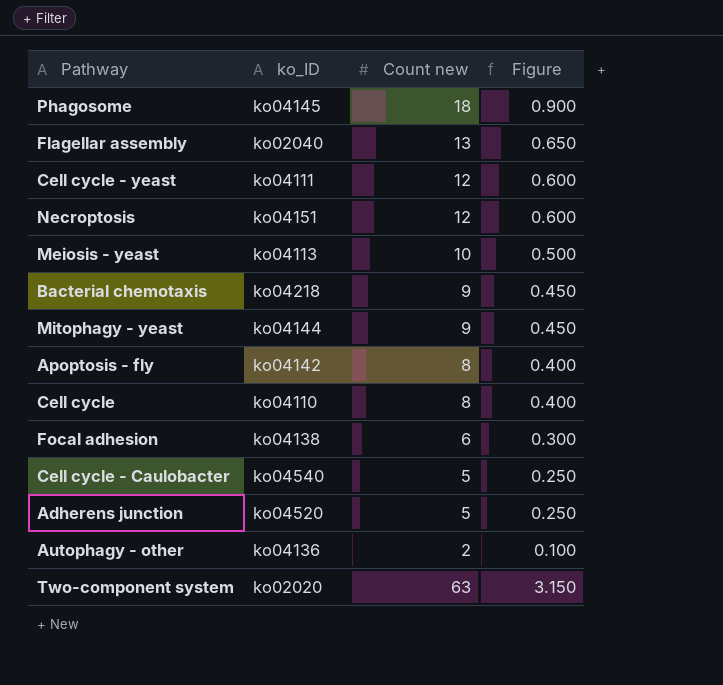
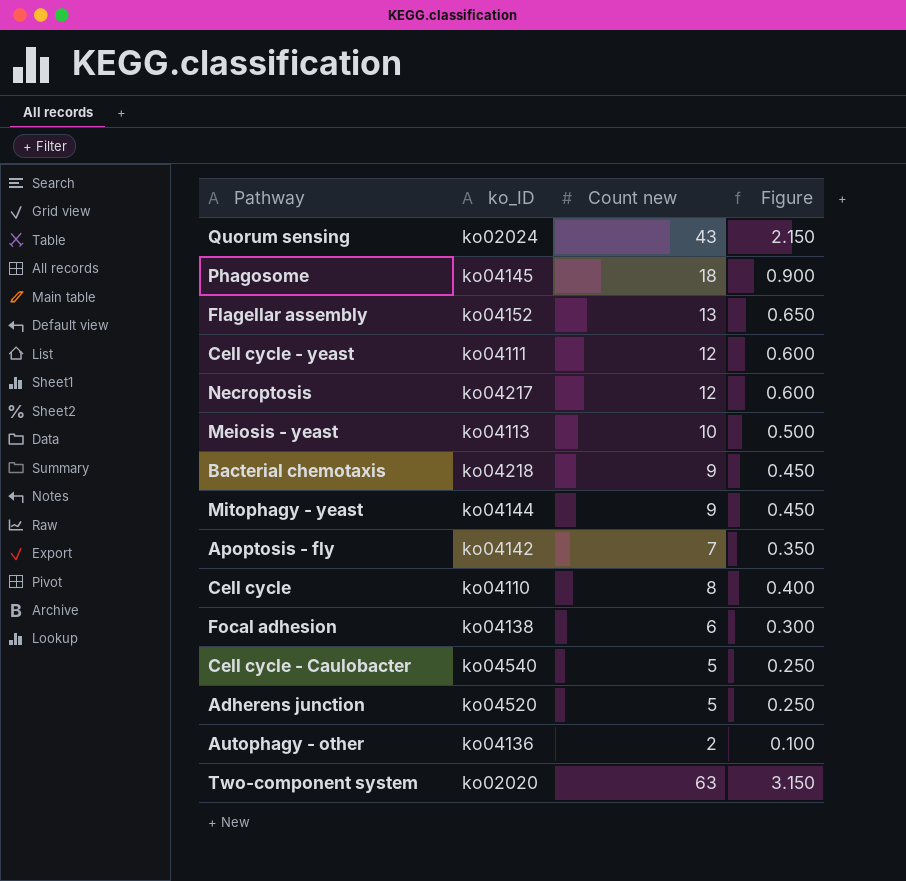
row Quorum sensing: none -> ko02024 | 43 | 2.150
Flagellar assembly | ko_ID: ko02040 -> ko04152
Necroptosis | ko_ID: ko04151 -> ko04217
Apoptosis - fly | Count new: 8 -> 7
Apoptosis - fly | Figure: 0.400 -> 0.350

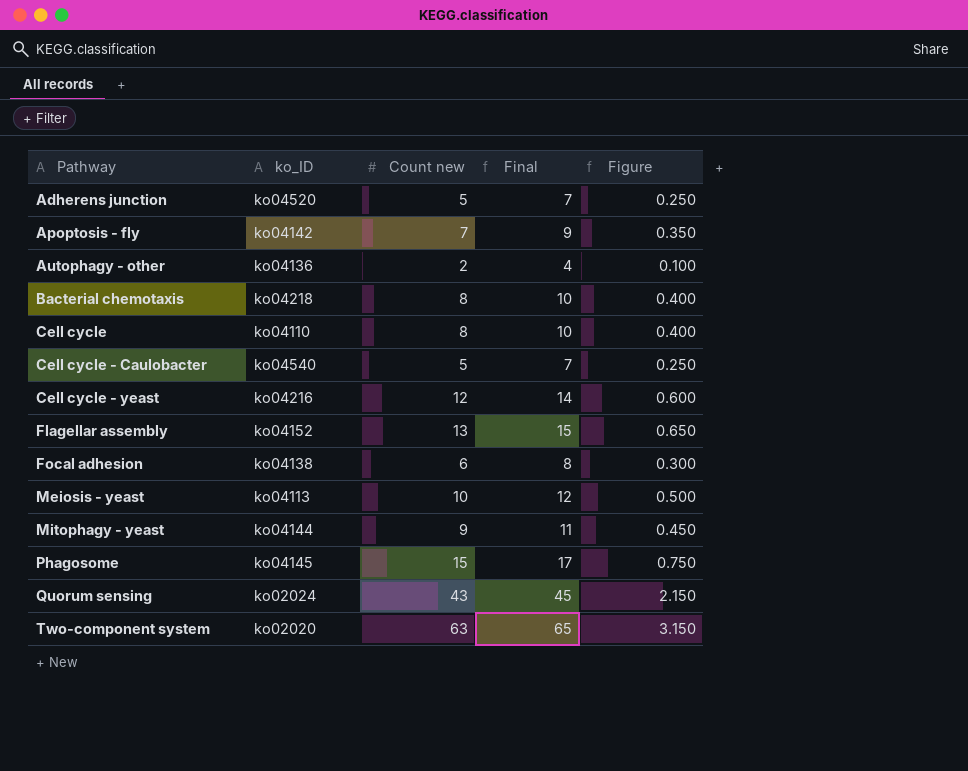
row order: none -> Pathway ascending
column Final | formula: none -> [Count new] + 2
row Necroptosis: ko04217 | 12 | 0.600 -> none
Bacterial chemotaxis | Count new: 9 -> 8
Bacterial chemotaxis | Figure: 0.450 -> 0.400
Cell cycle - yeast | ko_ID: ko04111 -> ko04216
Phagosome | Count new: 18 -> 15
Phagosome | Figure: 0.900 -> 0.750

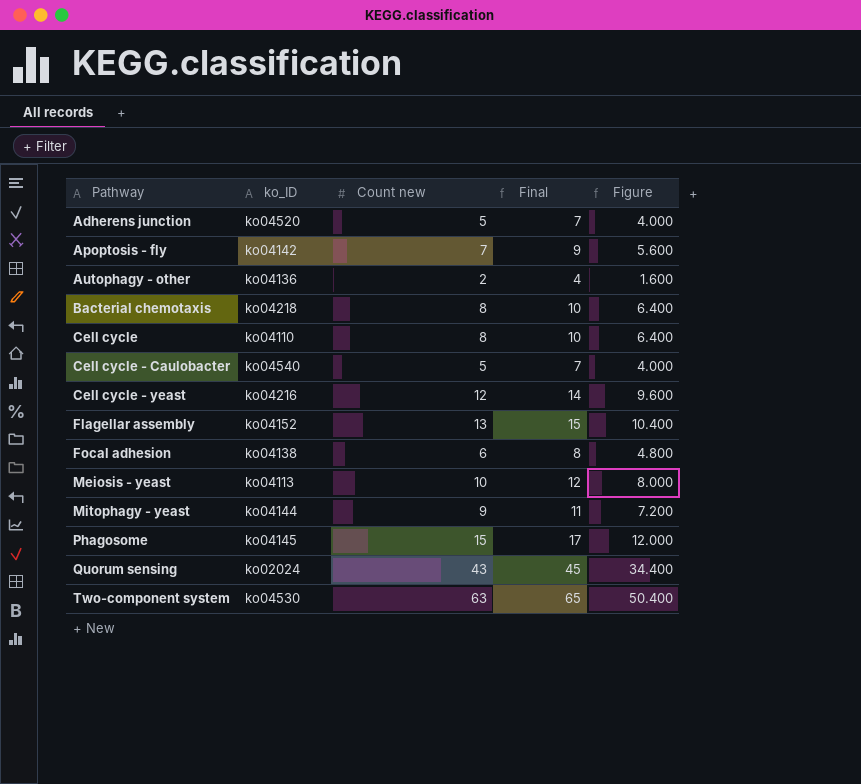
column Figure | formula: [Count new] * 0.05 -> [Count new] * 0.8
Two-component system | ko_ID: ko02020 -> ko04530

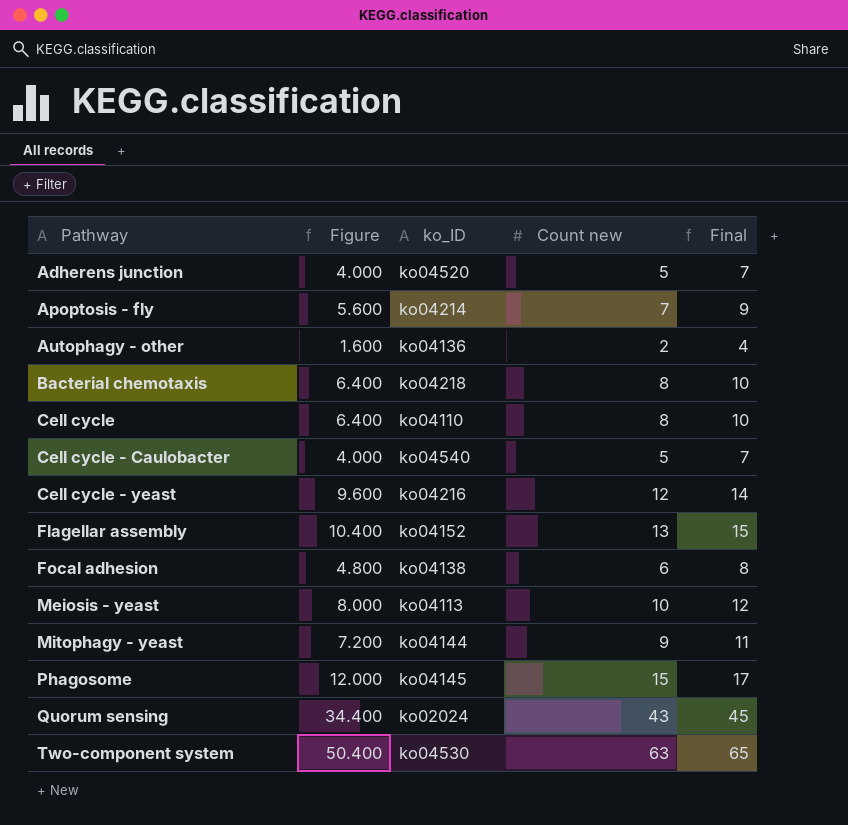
column Figure | position: 5 -> 2
Apoptosis - fly | ko_ID: ko04142 -> ko04214

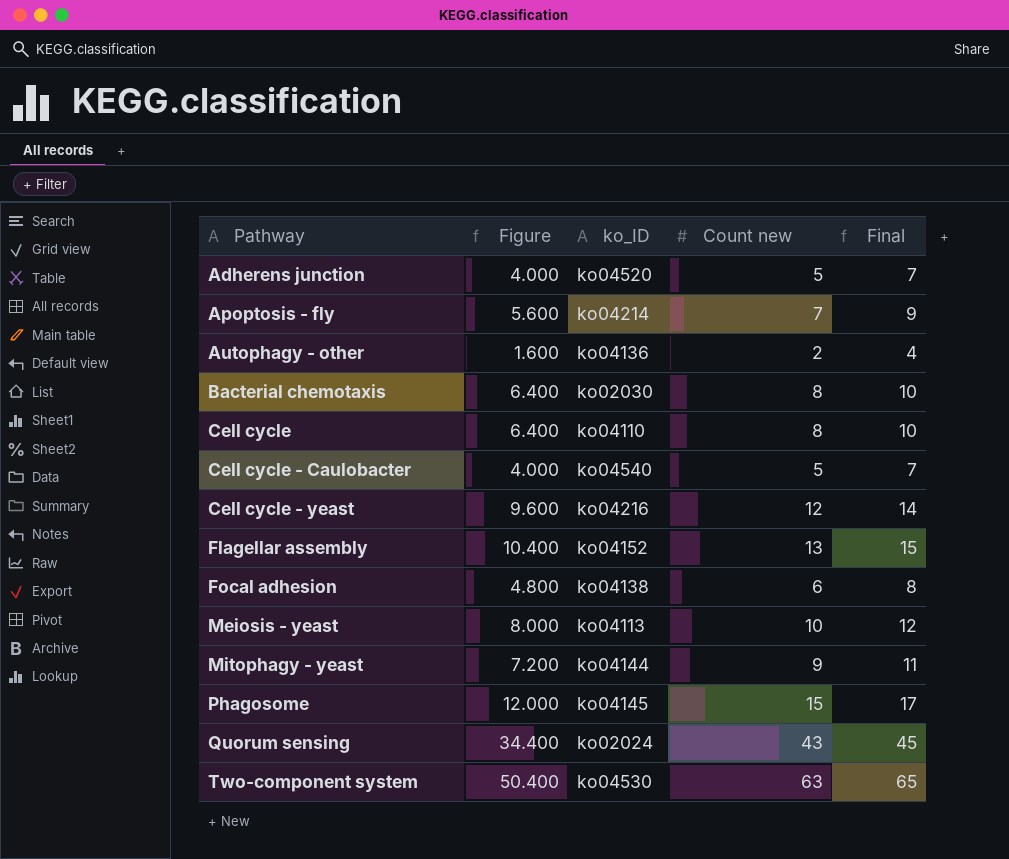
Bacterial chemotaxis | ko_ID: ko04218 -> ko02030

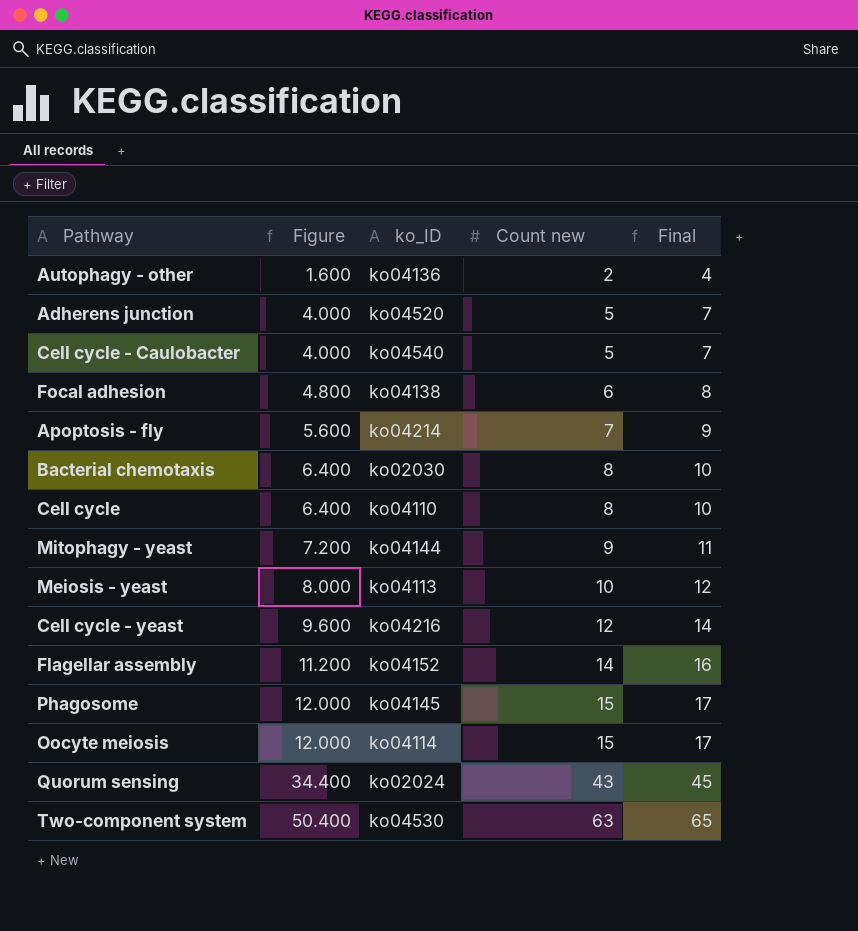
row order: Pathway ascending -> Figure ascending
Flagellar assembly | Figure: 10.400 -> 11.200
Flagellar assembly | Count new: 13 -> 14
Flagellar assembly | Final: 15 -> 16
row Oocyte meiosis: none -> 12.000 | ko04114 | 15 | 17

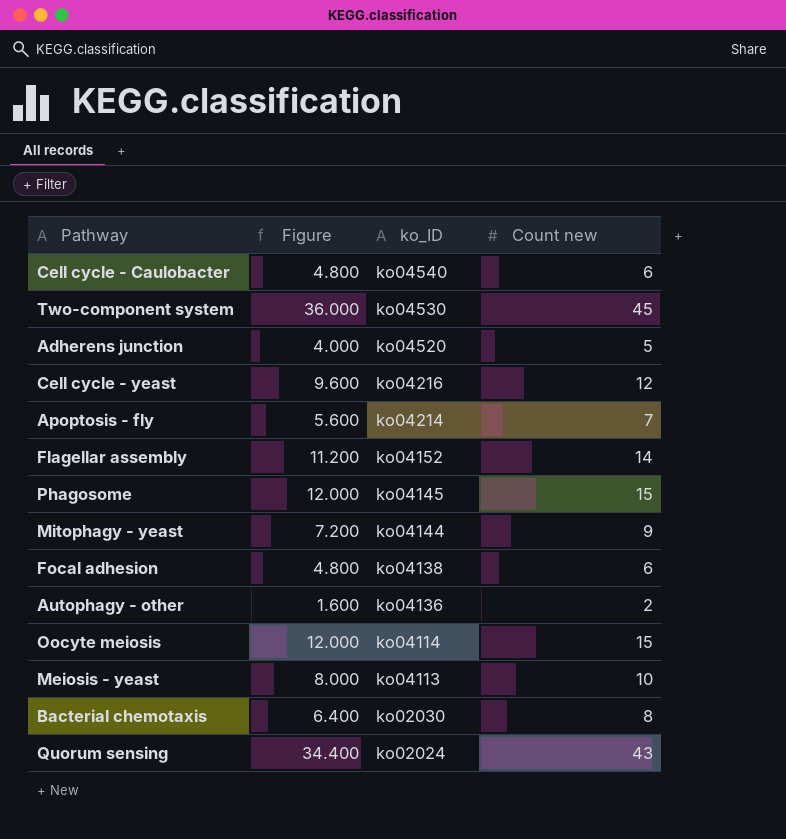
row order: Figure ascending -> ko_ID descending
column Final | formula: [Count new] + 2 -> none
row Cell cycle: 6.400 | ko04110 | 8 | 10 -> none
Cell cycle - Caulobacter | Figure: 4.000 -> 4.800
Cell cycle - Caulobacter | Count new: 5 -> 6
Two-component system | Figure: 50.400 -> 36.000
Two-component system | Count new: 63 -> 45

